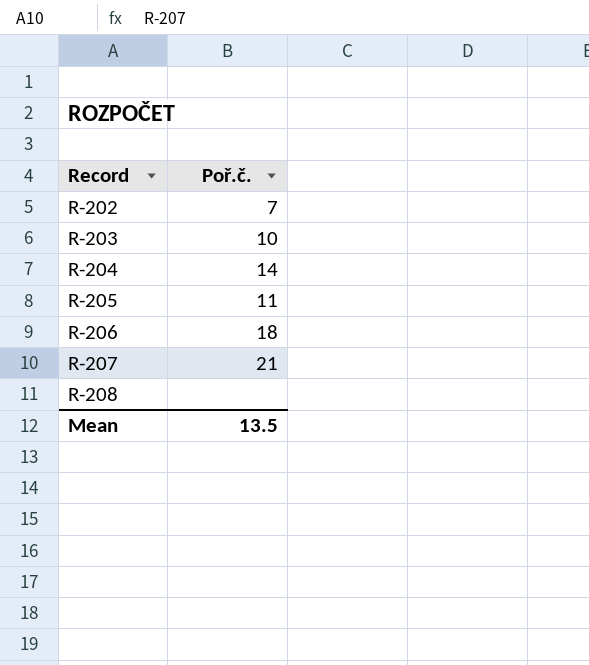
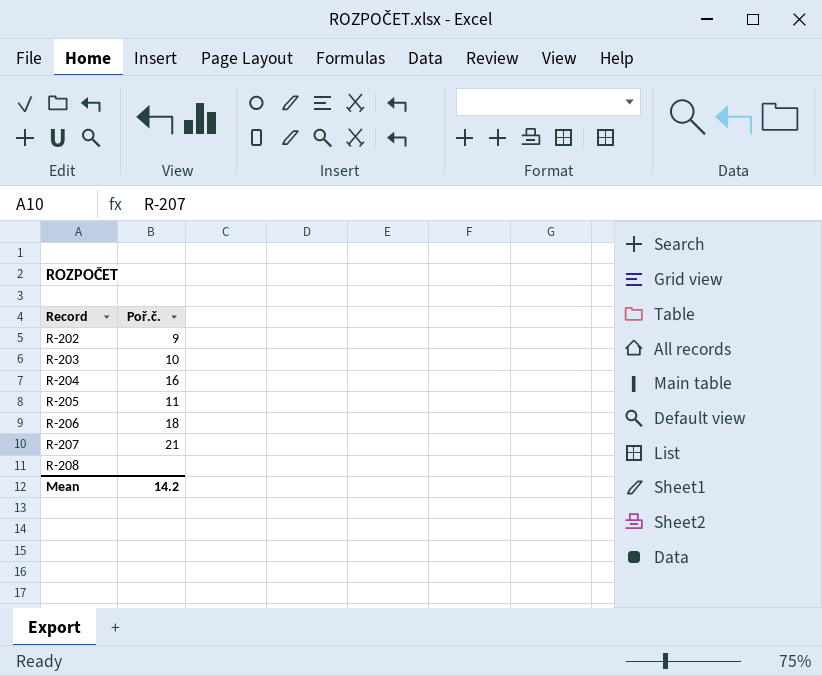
R-202 | Poř.č.: 7 -> 9
R-204 | Poř.č.: 14 -> 16
Mean | Poř.č.: 13.5 -> 14.2

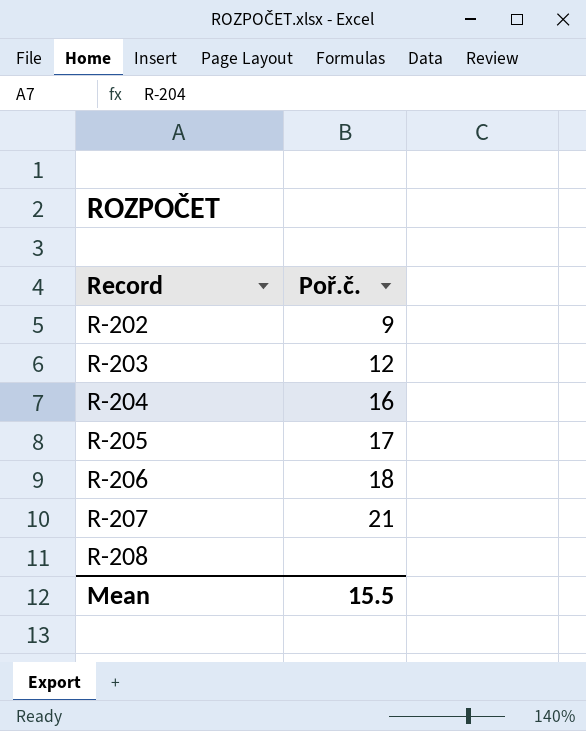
R-203 | Poř.č.: 10 -> 12
R-205 | Poř.č.: 11 -> 17
Mean | Poř.č.: 14.2 -> 15.5

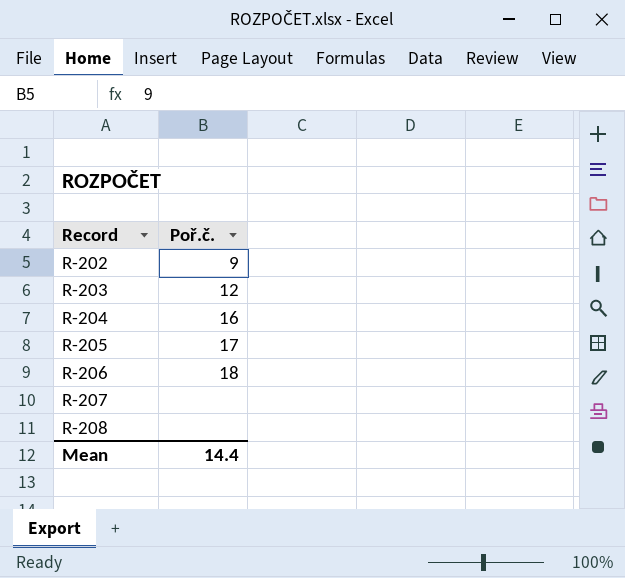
R-207 | Poř.č.: 21 -> none
Mean | Poř.č.: 15.5 -> 14.4

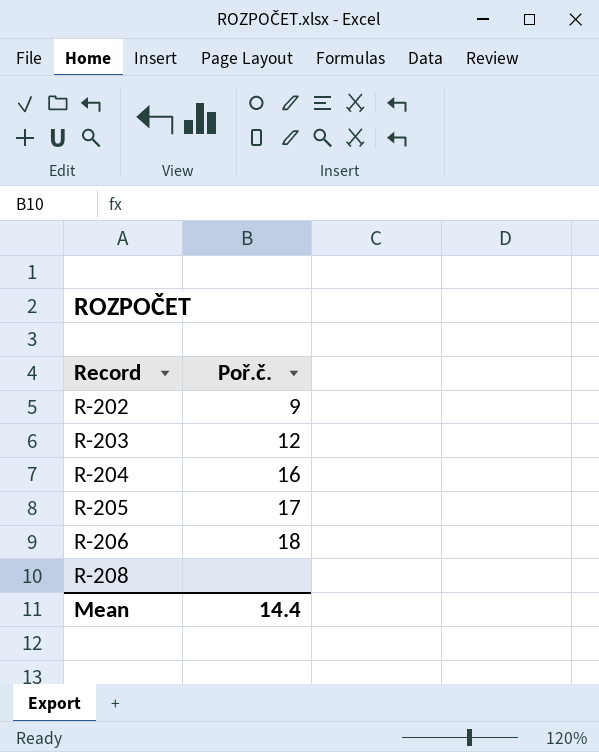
row R-207: none -> none

